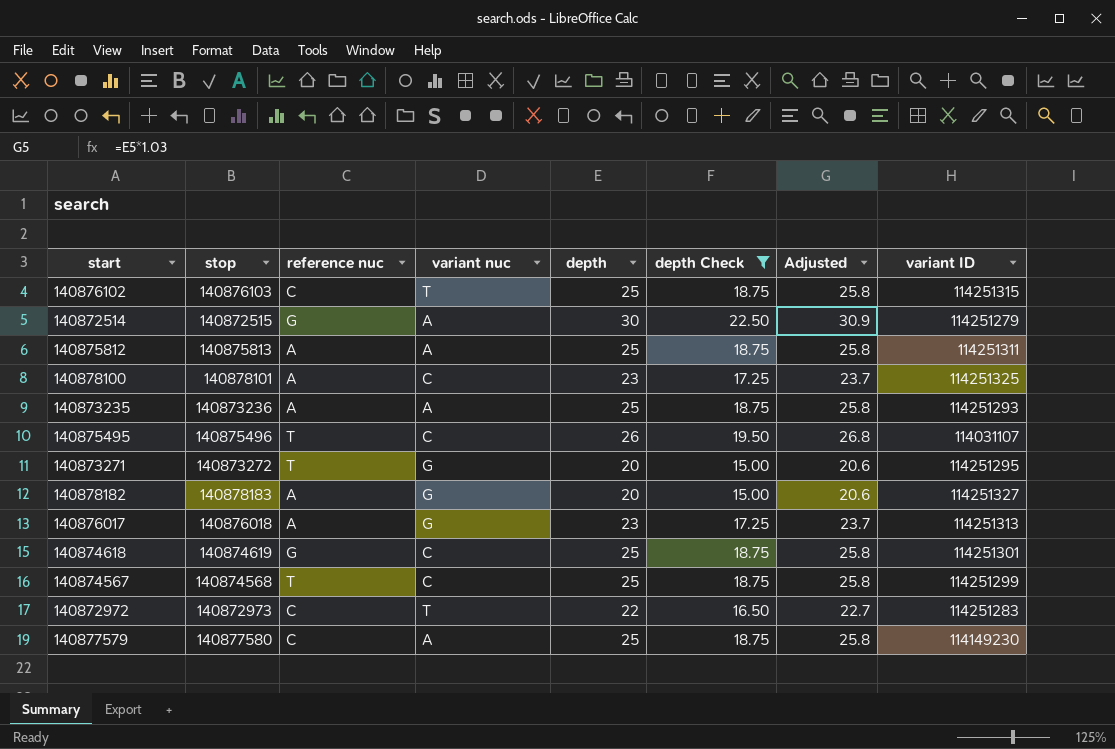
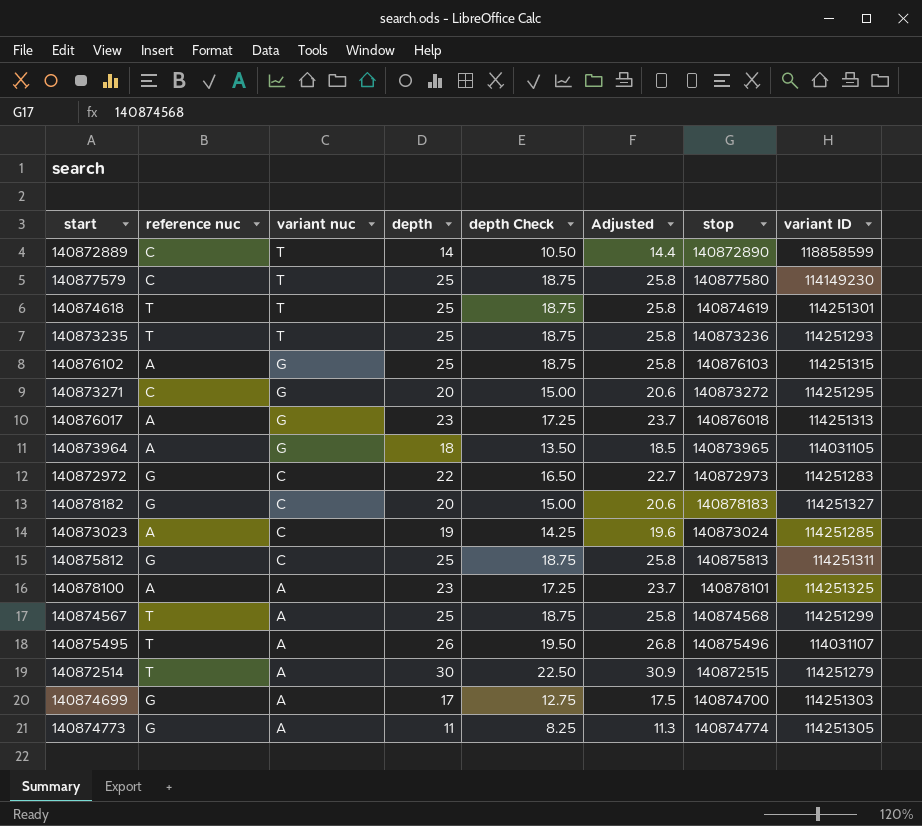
filter: depth Check >= 15.00 -> none
row order: none -> variant nuc descending
column stop | position: 2 -> 7
140877579 | variant nuc: A -> T
140874618 | reference nuc: G -> T
140874618 | variant nuc: C -> T
140873235 | reference nuc: A -> T
140873235 | variant nuc: A -> T
140876102 | reference nuc: C -> A
140876102 | variant nuc: T -> G
140873271 | reference nuc: T -> C
140872972 | reference nuc: C -> G
140872972 | variant nuc: T -> C
140878182 | reference nuc: A -> G
140878182 | variant nuc: G -> C
140875812 | reference nuc: A -> G
140875812 | variant nuc: A -> C
140878100 | variant nuc: C -> A
140874567 | variant nuc: C -> A
140875495 | variant nuc: C -> A
140872514 | reference nuc: G -> T

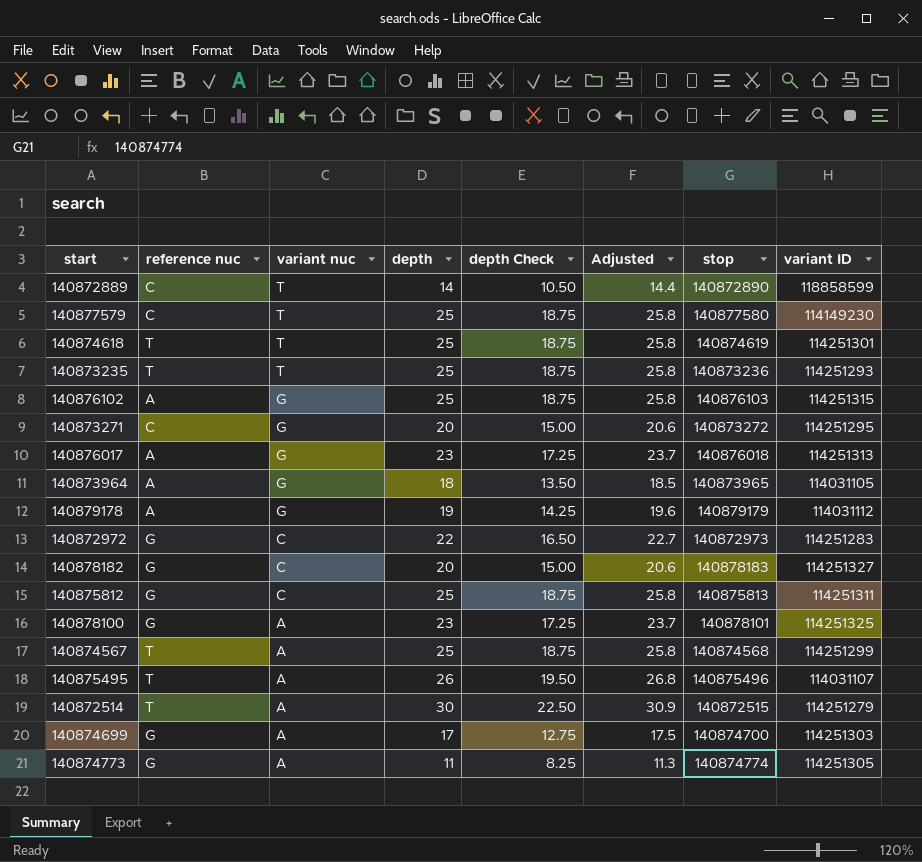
row 140873023: A | C | 19 | 14.25 | 19.6 | 140873024 | 114251285 -> none
row 140879178: none -> A | G | 19 | 14.25 | 19.6 | 140879179 | 114031112
140878100 | reference nuc: A -> G

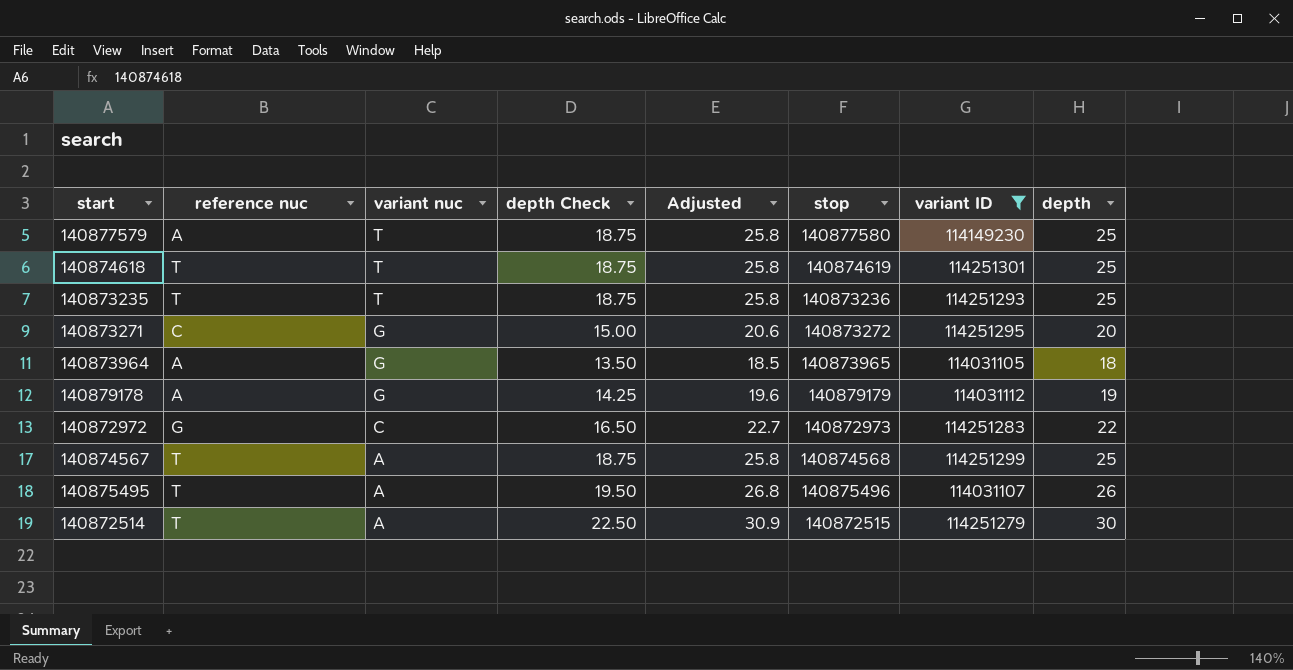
filter: none -> variant ID <= 114251301
column depth | position: 4 -> 8
140877579 | reference nuc: C -> A

